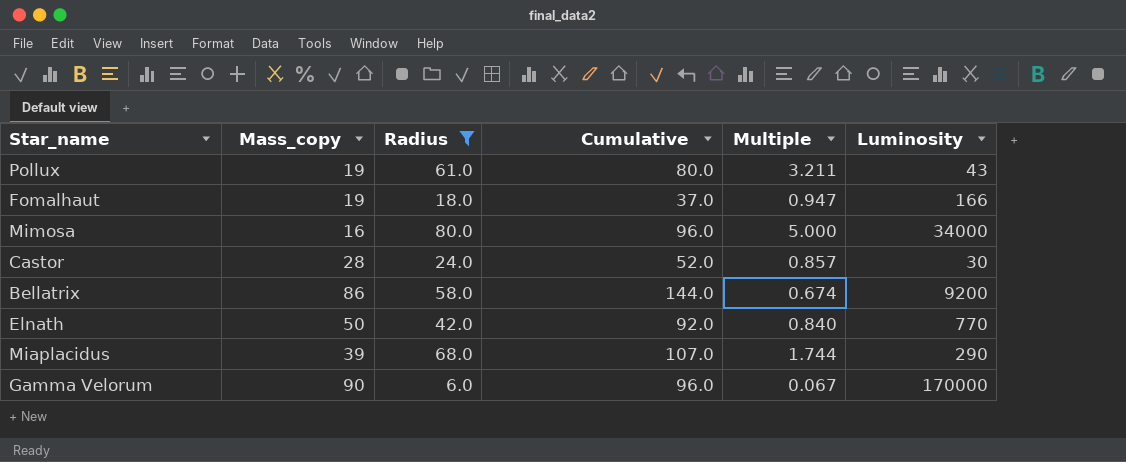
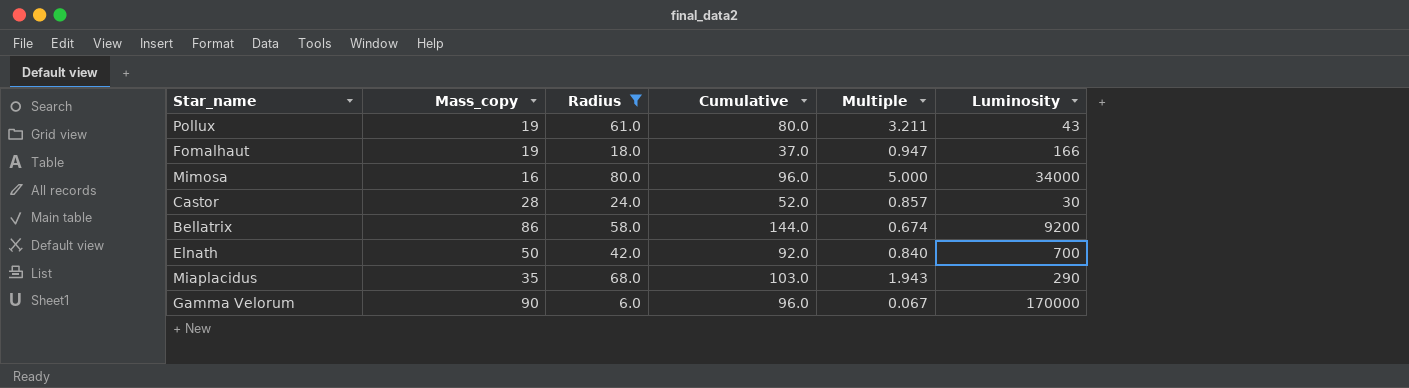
Elnath | Luminosity: 770 -> 700
Miaplacidus | Mass_copy: 39 -> 35
Miaplacidus | Cumulative: 107.0 -> 103.0
Miaplacidus | Multiple: 1.744 -> 1.943

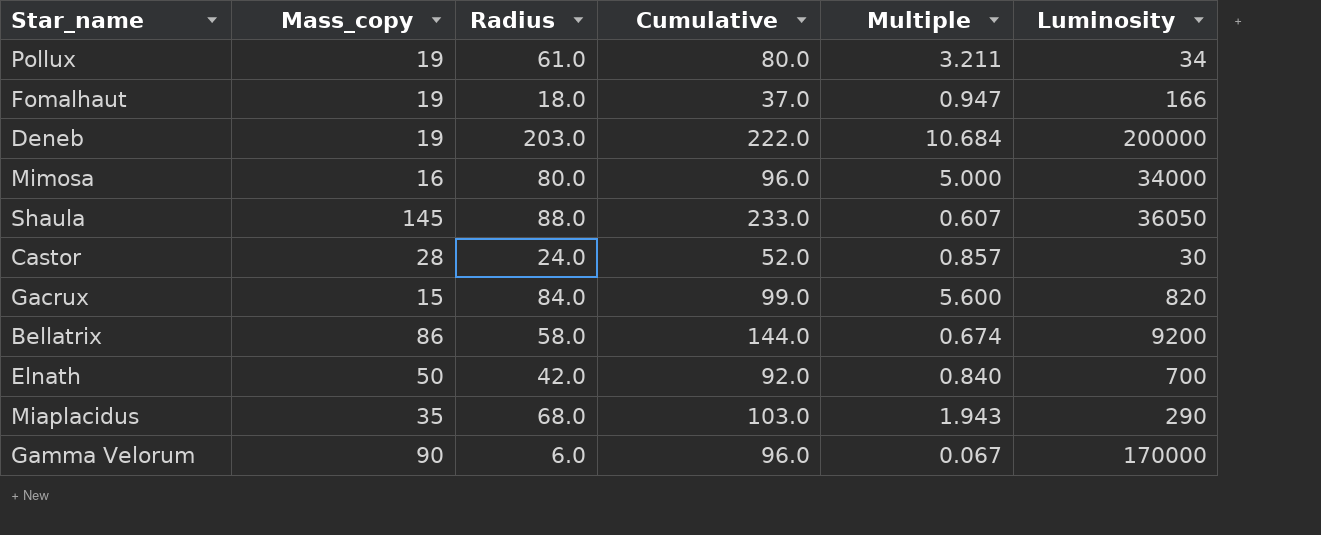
filter: Radius <= 80.0 -> none
Pollux | Luminosity: 43 -> 34

